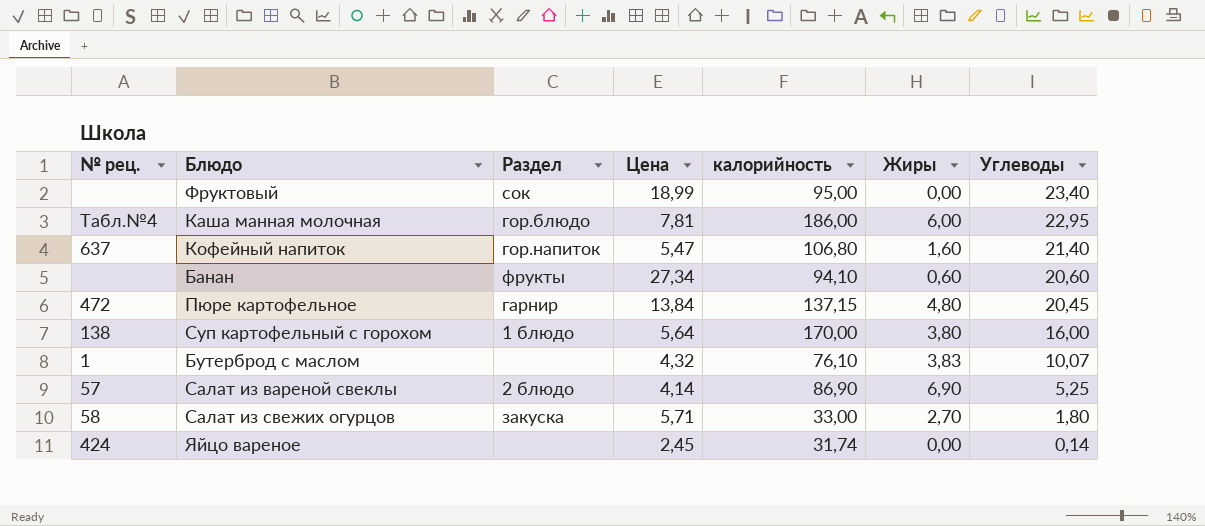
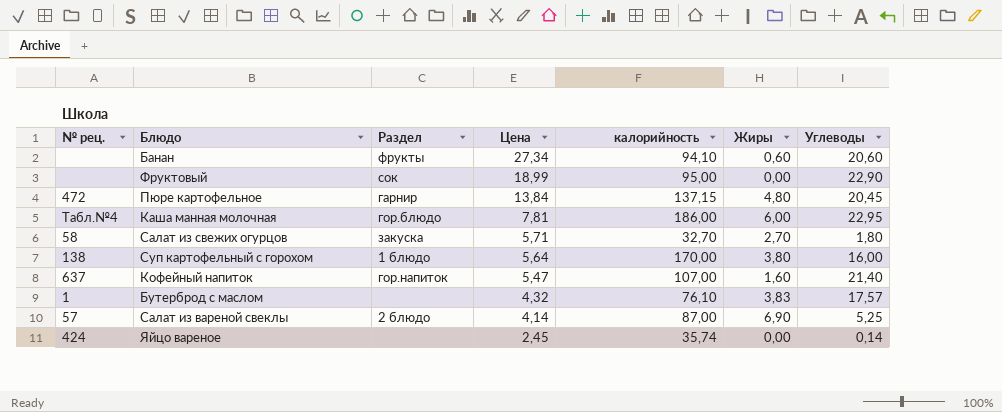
row order: Углеводы descending -> Цена descending
Фруктовый | Углеводы: 23,40 -> 22,90
Салат из свежих огурцов | калорийность: 33,00 -> 32,70
Кофейный напиток | калорийность: 106,80 -> 107,00
Бутерброд с маслом | Углеводы: 10,07 -> 17,57
Салат из вареной свеклы | калорийность: 86,90 -> 87,00
Яйцо вареное | калорийность: 31,74 -> 35,74

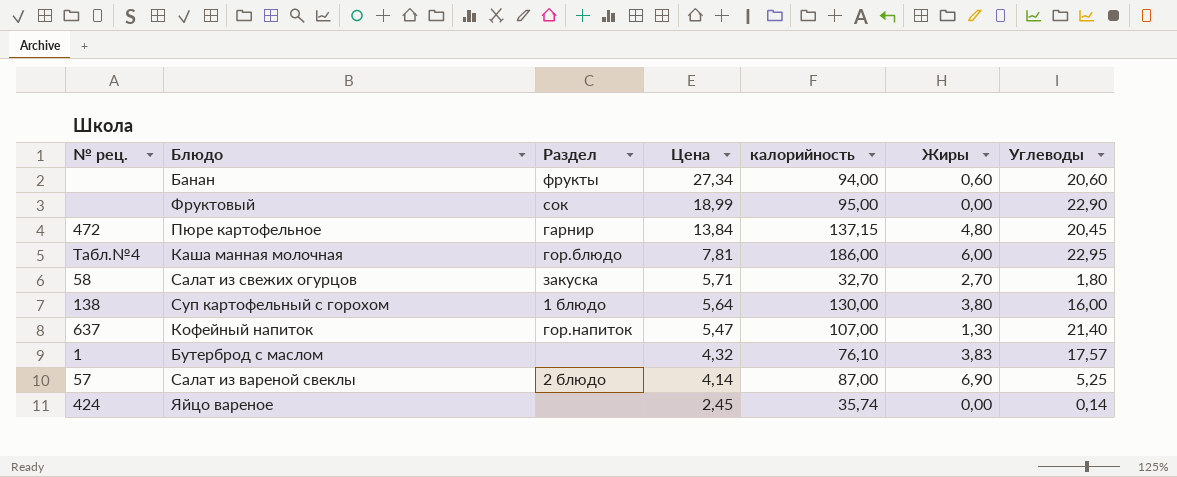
Банан | калорийность: 94,10 -> 94,00
Суп картофельный с горохом | калорийность: 170,00 -> 130,00
Кофейный напиток | Жиры: 1,60 -> 1,30

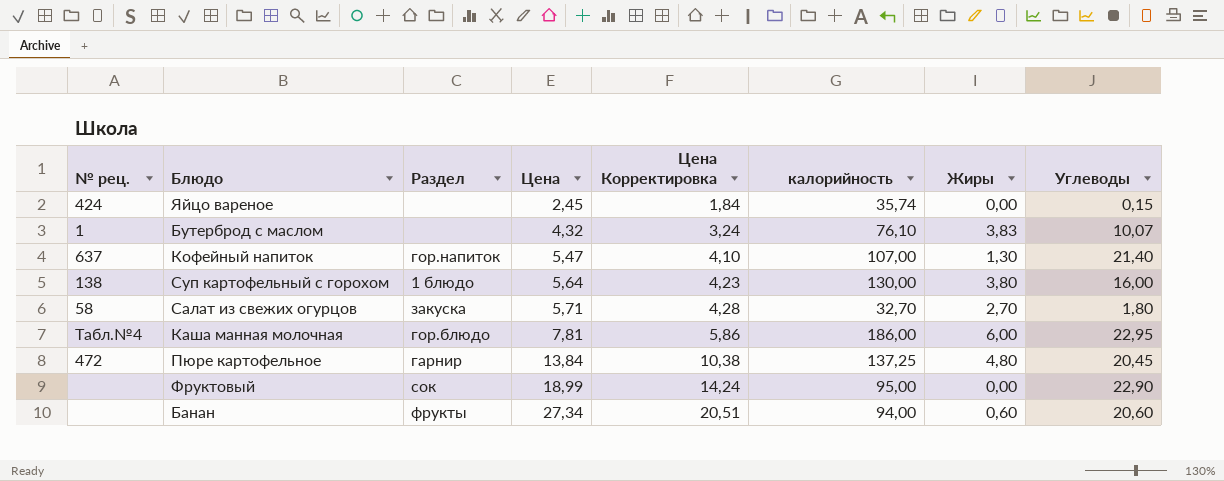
row order: Цена descending -> Цена ascending
column Цена Корректировка | formula: none -> [Цена] * 0,75
row Салат из вареной свеклы: 57 | 2 блюдо | 4,14 | 87,00 | 6,90 | 5,25 -> none
Яйцо вареное | Углеводы: 0,14 -> 0,15
Бутерброд с маслом | Углеводы: 17,57 -> 10,07
Пюре картофельное | калорийность: 137,15 -> 137,25

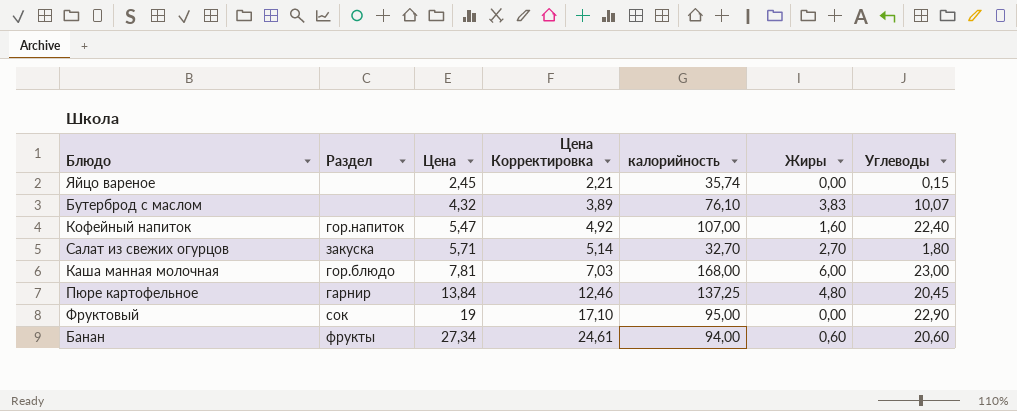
column № рец. | position: 1 -> none
column Цена Корректировка | formula: [Цена] * 0,75 -> [Цена] * 0,9
row Суп картофельный с горохом: 138 | 1 блюдо | 5,64 | 4,23 | 130,00 | 3,80 | 16,00 -> none
Кофейный напиток | Жиры: 1,30 -> 1,60
Кофейный напиток | Углеводы: 21,40 -> 22,40
Каша манная молочная | калорийность: 186,00 -> 168,00
Каша манная молочная | Углеводы: 22,95 -> 23,00
Фруктовый | Цена: 18,99 -> 19

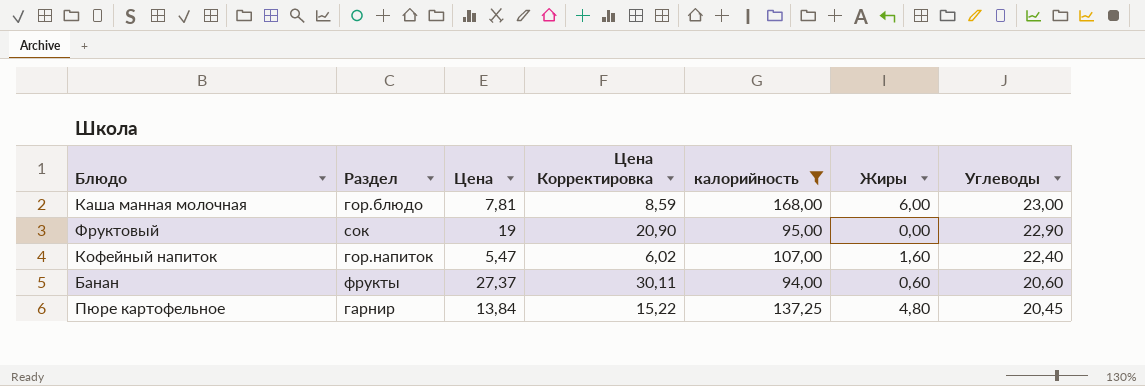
filter: none -> калорийность >= 94,00
row order: Цена ascending -> Углеводы descending
column Цена Корректировка | formula: [Цена] * 0,9 -> [Цена] * 1,1
Банан | Цена: 27,34 -> 27,37

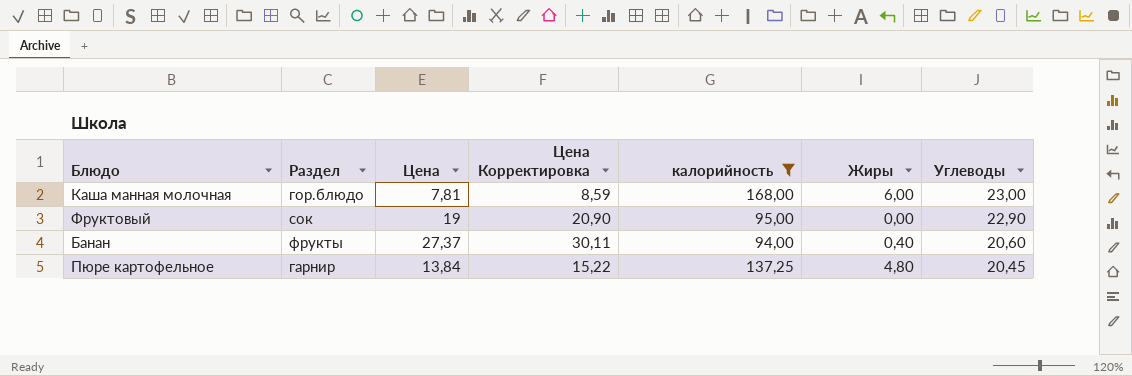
row Кофейный напиток: гор.напиток | 5,47 | 6,02 | 107,00 | 1,60 | 22,40 -> none
Банан | Жиры: 0,60 -> 0,40

